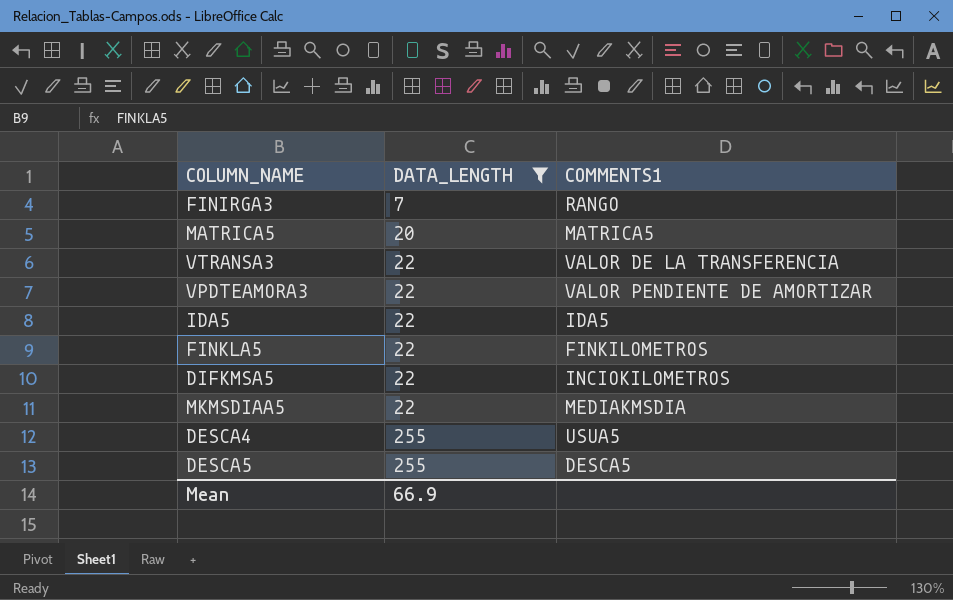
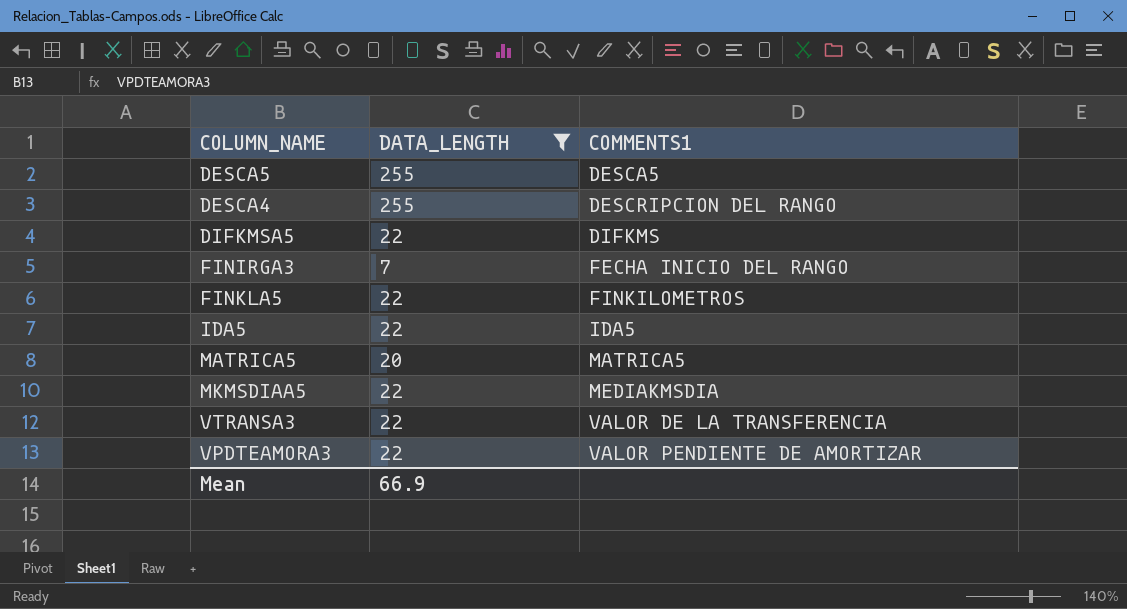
row order: DATA_LENGTH ascending -> COMMENTS1 ascending
DESCA4 | COMMENTS1: USUA5 -> DESCRIPCION DEL RANGO
DIFKMSA5 | COMMENTS1: INCIOKILOMETROS -> DIFKMS
FINIRGA3 | COMMENTS1: RANGO -> FECHA INICIO DEL RANGO

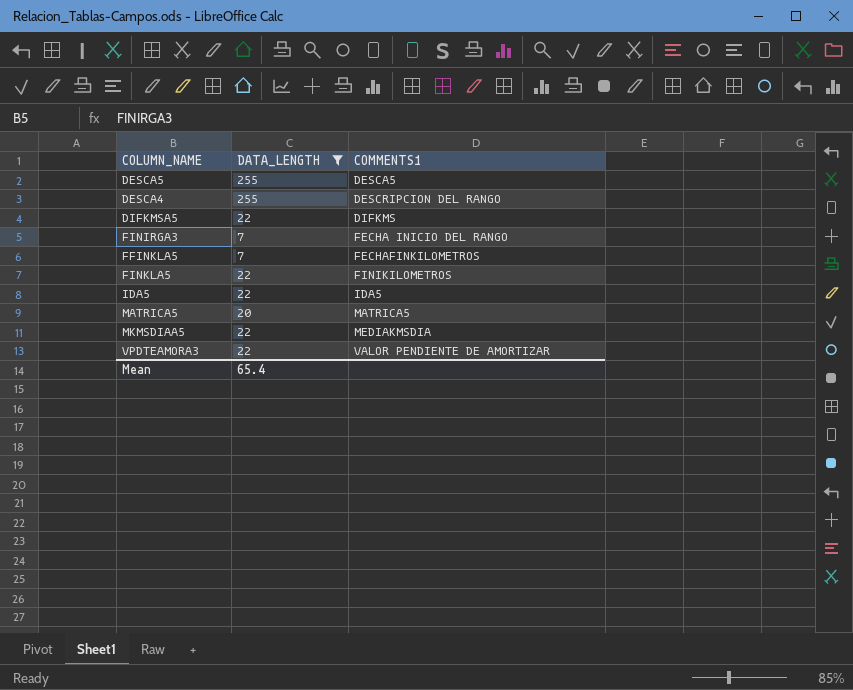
row VTRANSA3: 22 | VALOR DE LA TRANSFERENCIA -> none
row FFINKLA5: none -> 7 | FECHAFINKILOMETROS
FINKLA5 | COMMENTS1: FINKILOMETROS -> FINIKILOMETROS
Mean | DATA_LENGTH: 66.9 -> 65.4

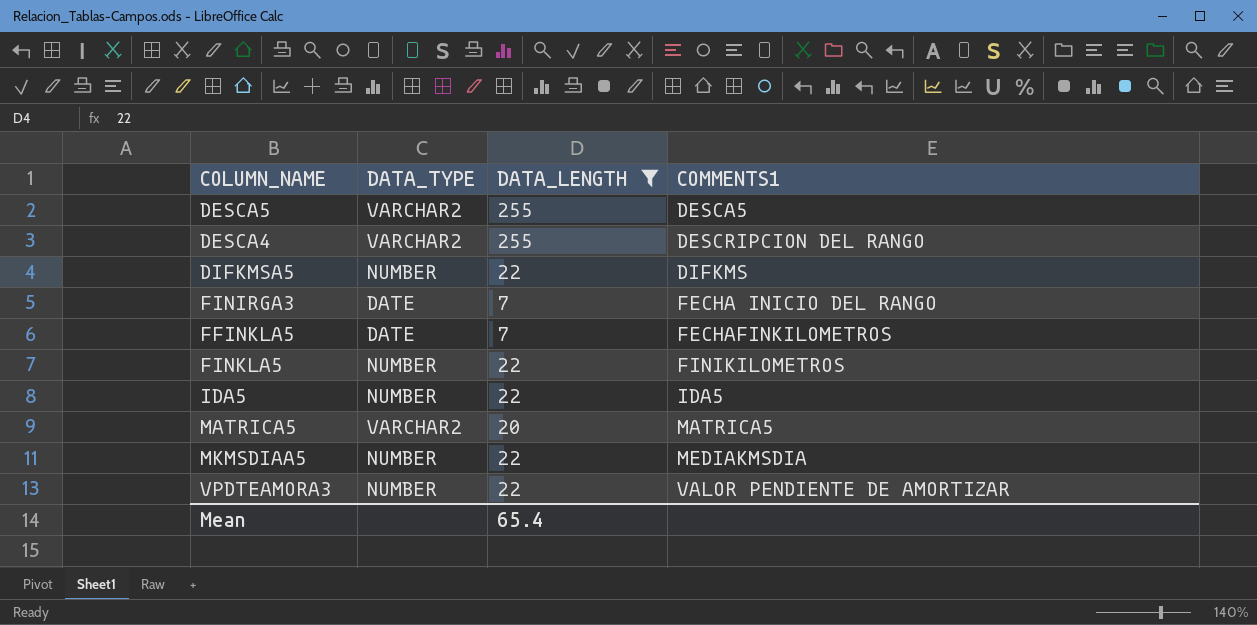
column DATA_TYPE | position: none -> 2

